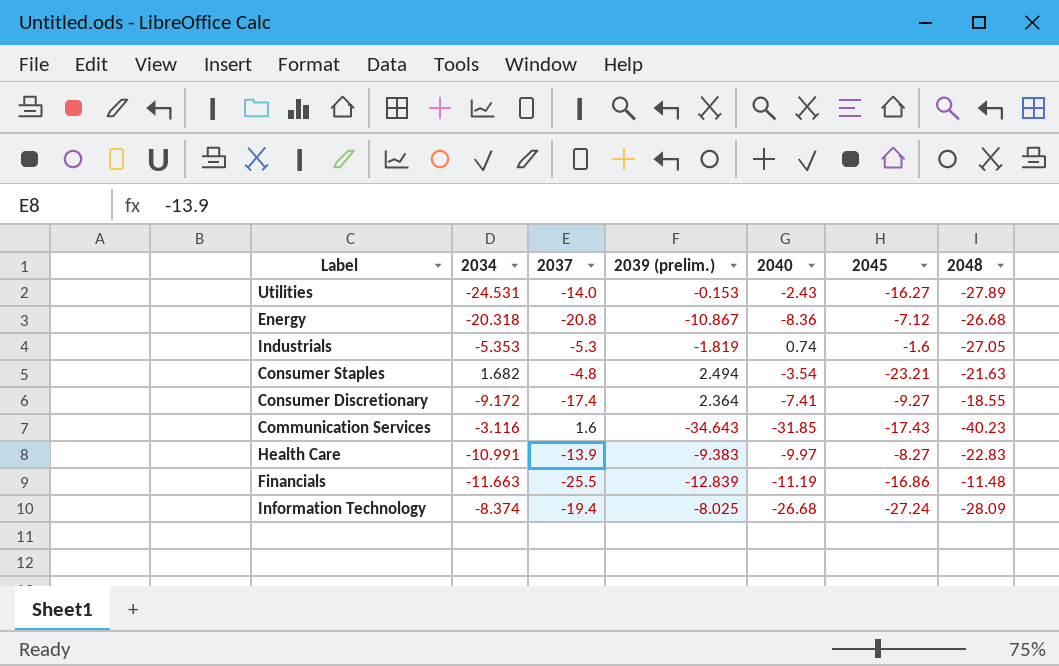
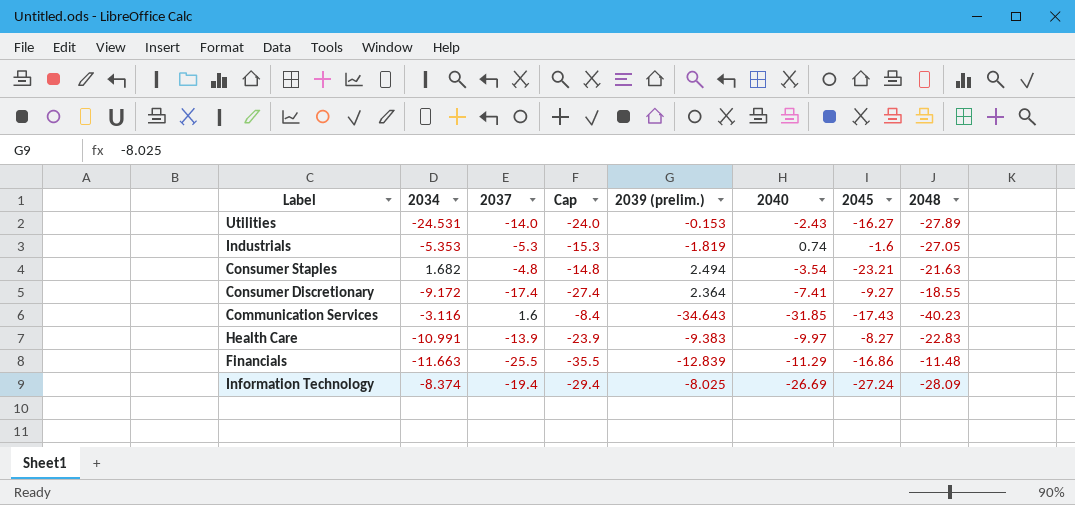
column Cap | formula: none -> [2037] - 10
row Energy: -20.318 | -20.8 | -10.867 | -8.36 | -7.12 | -26.68 -> none
Financials | 2040: -11.19 -> -11.29
Information Technology | 2040: -26.68 -> -26.69

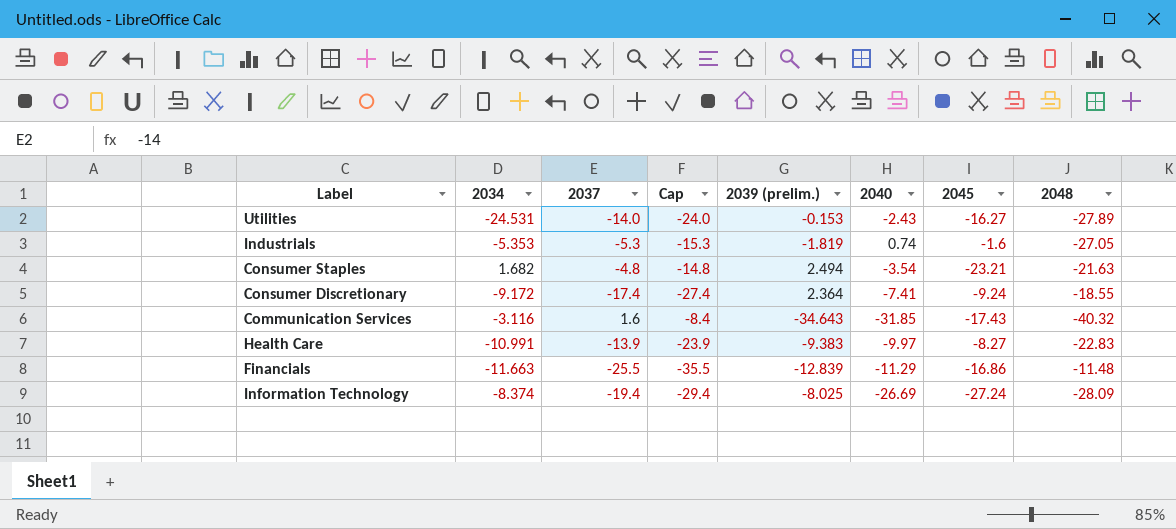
Consumer Discretionary | 2045: -9.27 -> -9.24
Communication Services | 2048: -40.23 -> -40.32

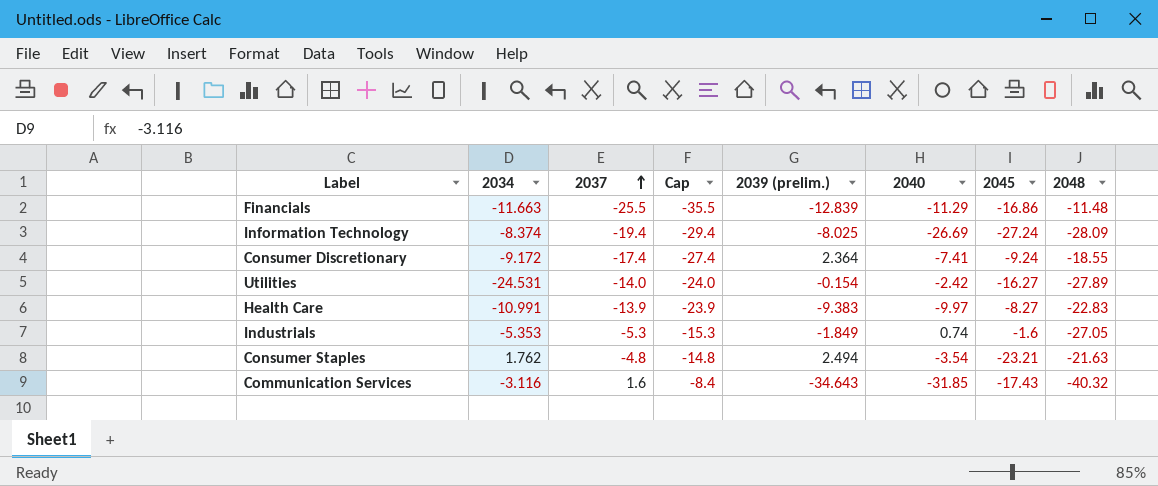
row order: none -> 2037 ascending
Utilities | 2039 (prelim.): -0.153 -> -0.154
Utilities | 2040: -2.43 -> -2.42
Industrials | 2039 (prelim.): -1.819 -> -1.849
Consumer Staples | 2034: 1.682 -> 1.762

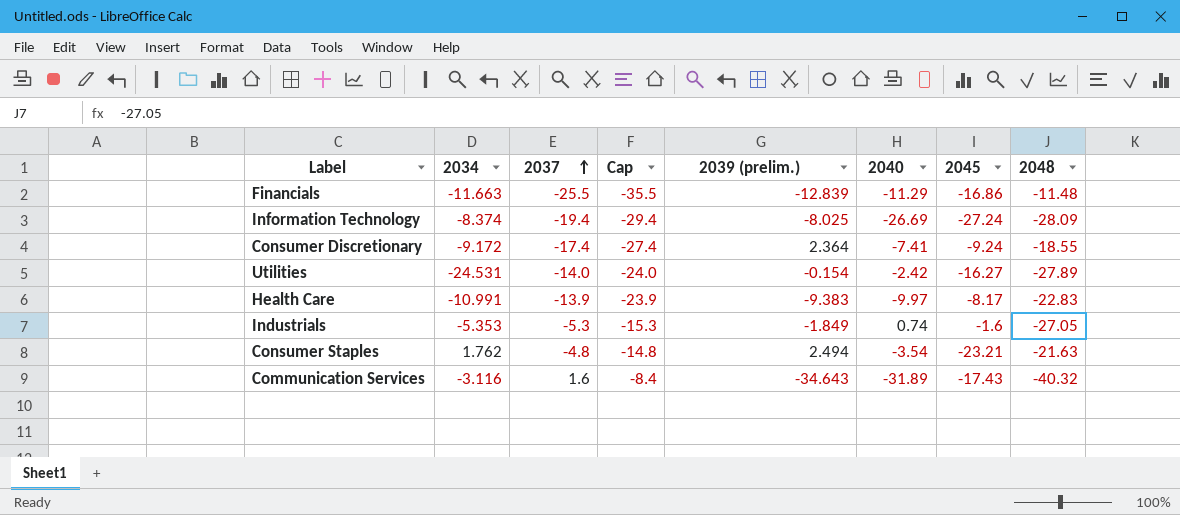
Health Care | 2045: -8.27 -> -8.17
Communication Services | 2040: -31.85 -> -31.89

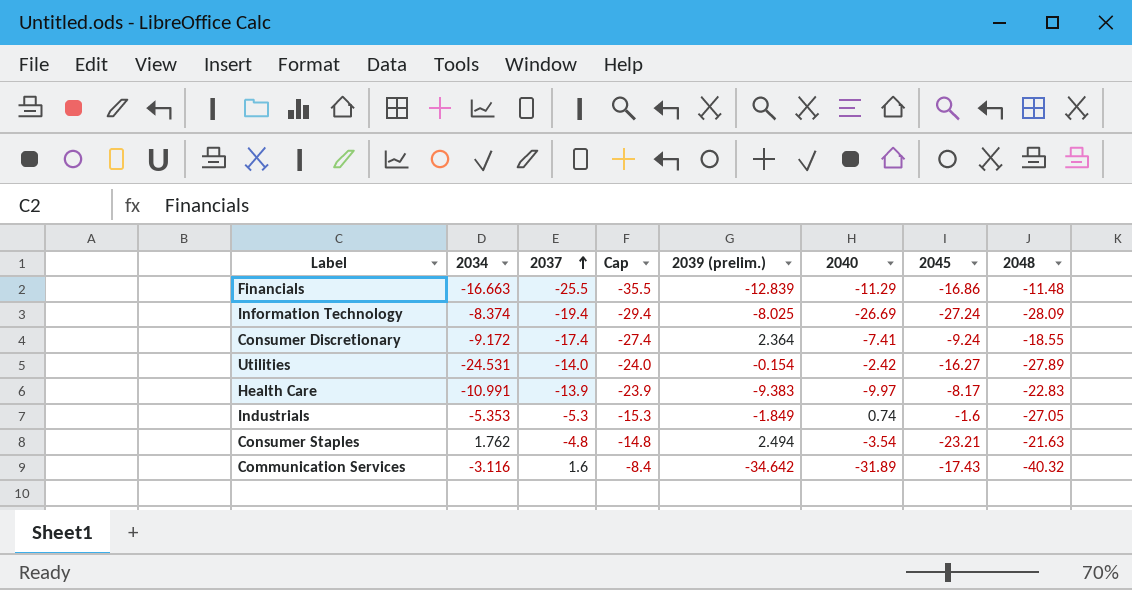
Financials | 2034: -11.663 -> -16.663
Communication Services | 2039 (prelim.): -34.643 -> -34.642

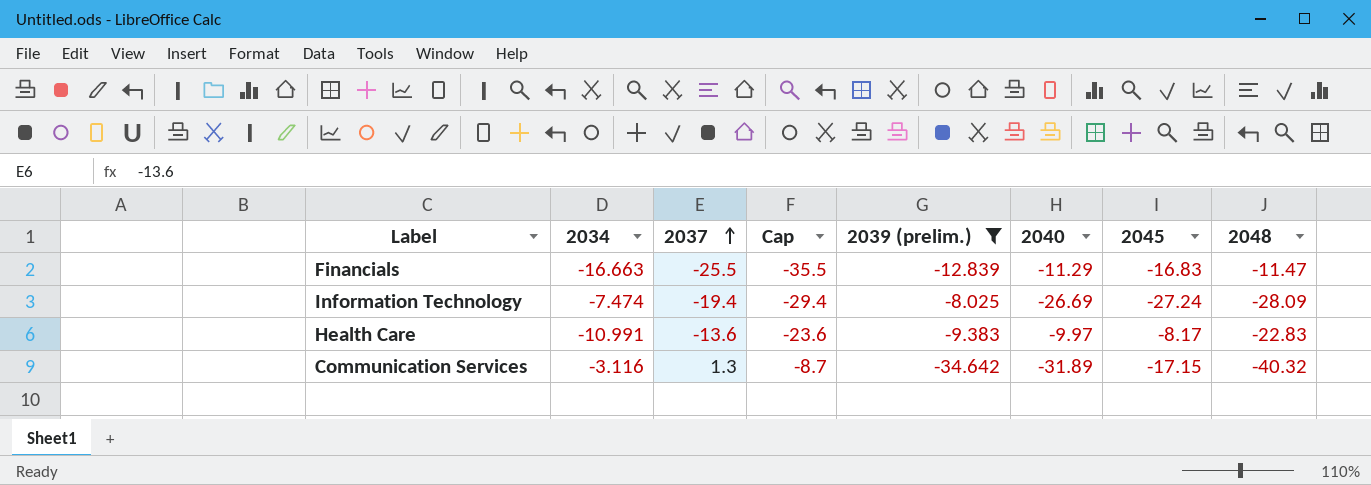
filter: none -> 2039 (prelim.) <= -8.025
Financials | 2045: -16.86 -> -16.83
Financials | 2048: -11.48 -> -11.47
Information Technology | 2034: -8.374 -> -7.474
Health Care | 2037: -13.9 -> -13.6
Health Care | Cap: -23.9 -> -23.6
Communication Services | 2037: 1.6 -> 1.3
Communication Services | Cap: -8.4 -> -8.7
Communication Services | 2045: -17.43 -> -17.15

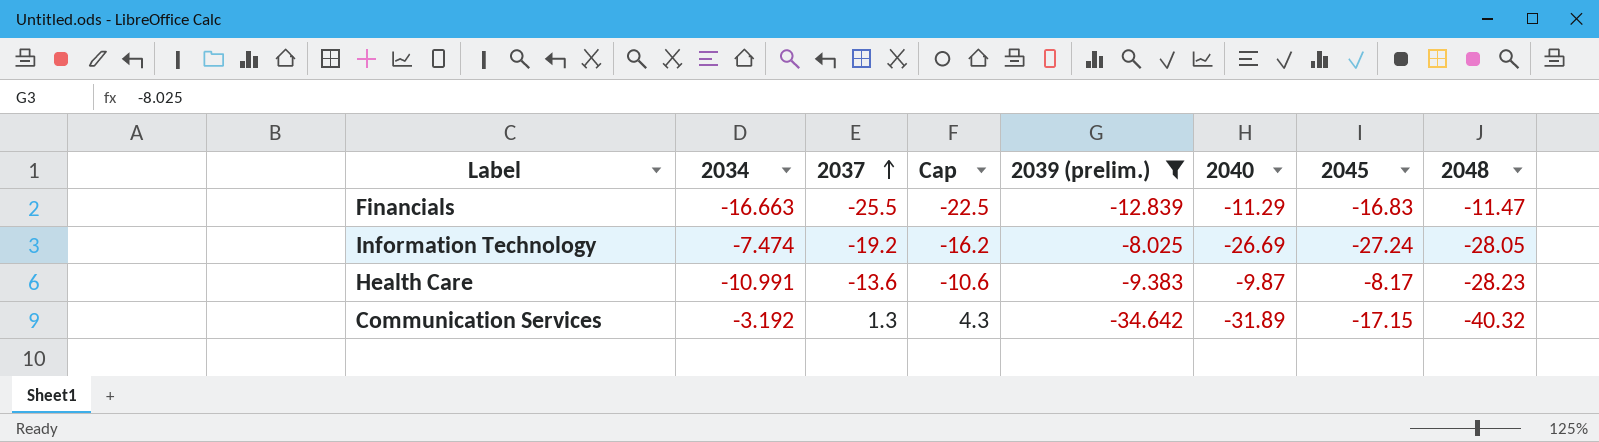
column Cap | formula: [2037] - 10 -> [2037] + 3
Information Technology | 2037: -19.4 -> -19.2
Information Technology | 2048: -28.09 -> -28.05
Health Care | 2040: -9.97 -> -9.87
Health Care | 2048: -22.83 -> -28.23
Communication Services | 2034: -3.116 -> -3.192

